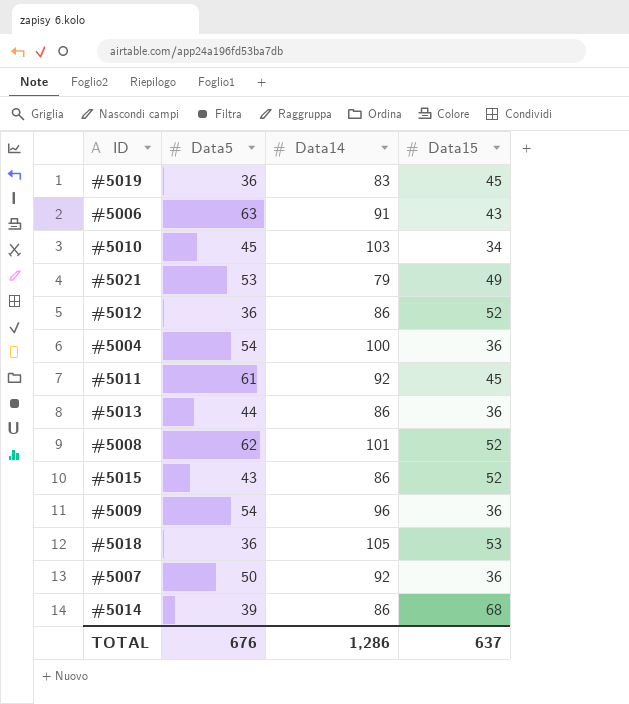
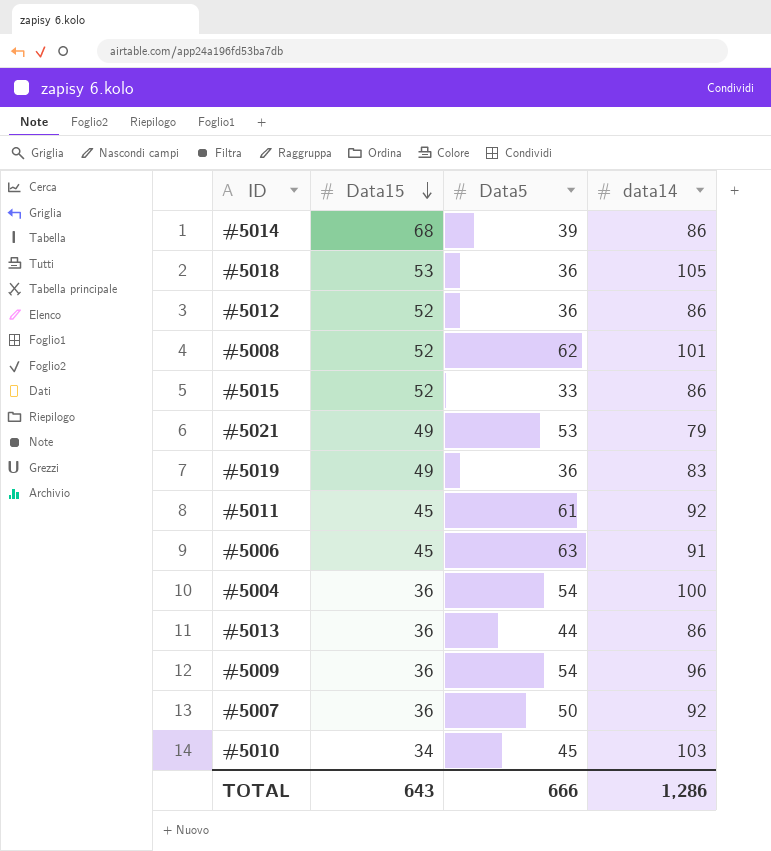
row order: none -> Data15 descending
column Data15 | position: 4 -> 2
column name: Data14 -> data14
#5015 | Data5: 43 -> 33
#5019 | Data15: 45 -> 49
#5006 | Data15: 43 -> 45
TOTAL | Data15: 637 -> 643
TOTAL | Data5: 676 -> 666

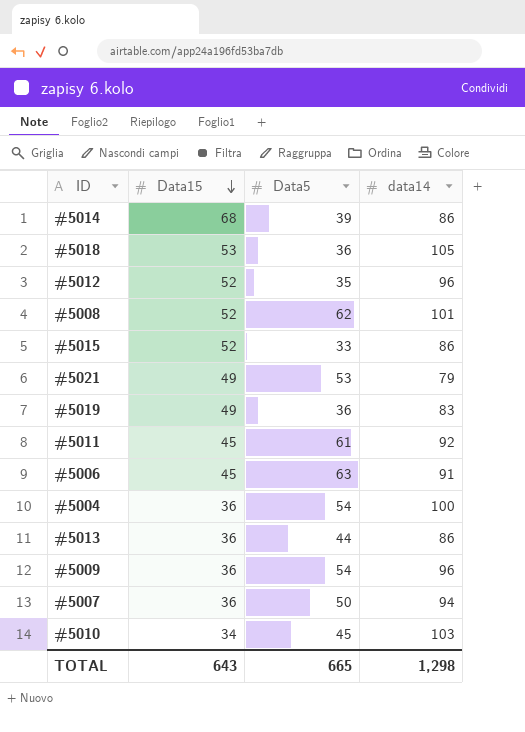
#5012 | Data5: 36 -> 35
#5012 | data14: 86 -> 96
#5007 | data14: 92 -> 94
TOTAL | Data5: 666 -> 665
TOTAL | data14: 1,286 -> 1,298

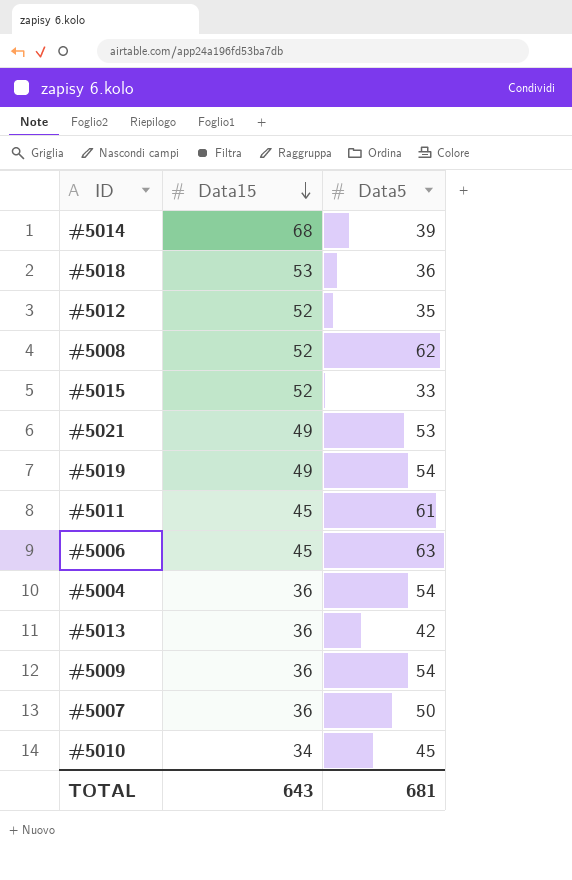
column data14 | position: 4 -> none
#5019 | Data5: 36 -> 54
#5013 | Data5: 44 -> 42
TOTAL | Data5: 665 -> 681

